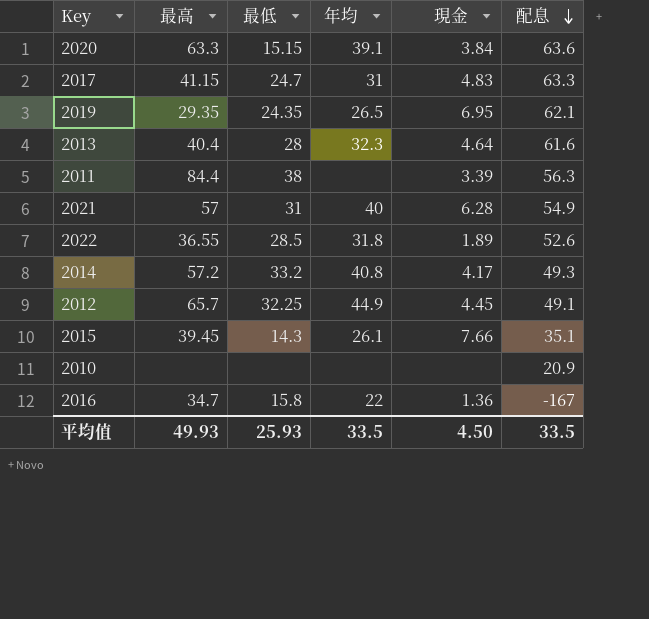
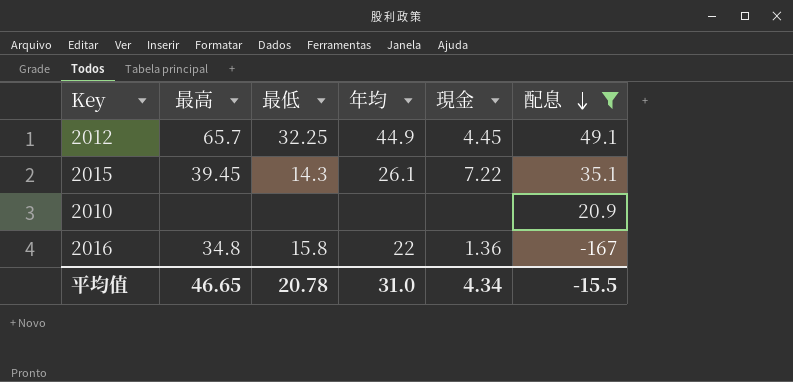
filter: none -> 配息 <= 49.1
2015 | 現金: 7.66 -> 7.22
2016 | 最高: 34.7 -> 34.8
平均值 | 最高: 49.93 -> 46.65
平均值 | 最低: 25.93 -> 20.78
平均值 | 年均: 33.5 -> 31.0
平均值 | 現金: 4.50 -> 4.34
平均值 | 配息: 33.5 -> -15.5

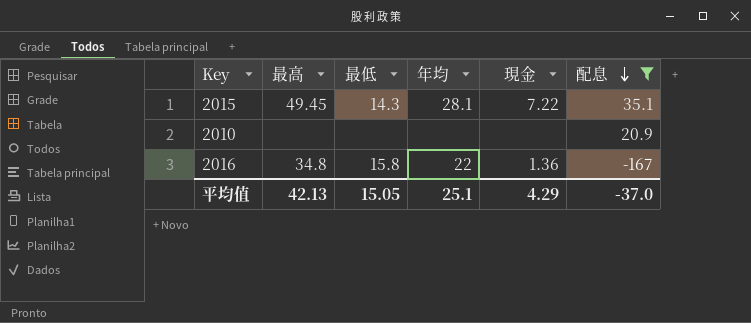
row 2012: 65.7 | 32.25 | 44.9 | 4.45 | 49.1 -> none
2015 | 最高: 39.45 -> 49.45
2015 | 年均: 26.1 -> 28.1
平均值 | 最高: 46.65 -> 42.13
平均值 | 最低: 20.78 -> 15.05
平均值 | 年均: 31.0 -> 25.1
平均值 | 現金: 4.34 -> 4.29
平均值 | 配息: -15.5 -> -37.0

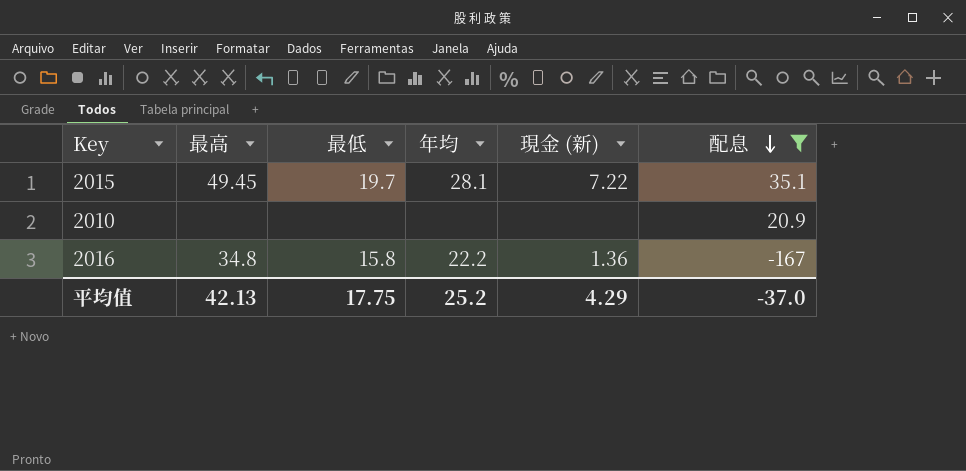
column name: 現金 -> 現金 (新)
2015 | 最低: 14.3 -> 19.7
2016 | 年均: 22 -> 22.2
平均值 | 最低: 15.05 -> 17.75
平均值 | 年均: 25.1 -> 25.2

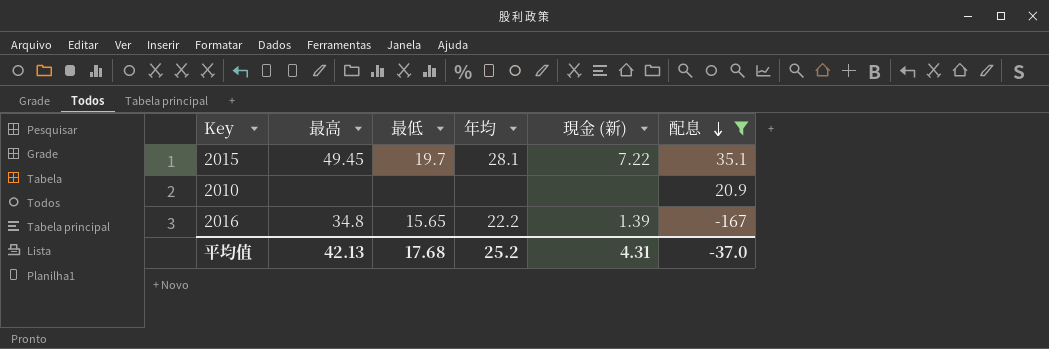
2016 | 最低: 15.8 -> 15.65
2016 | 現金 (新): 1.36 -> 1.39
平均值 | 最低: 17.75 -> 17.68
平均值 | 現金 (新): 4.29 -> 4.31

